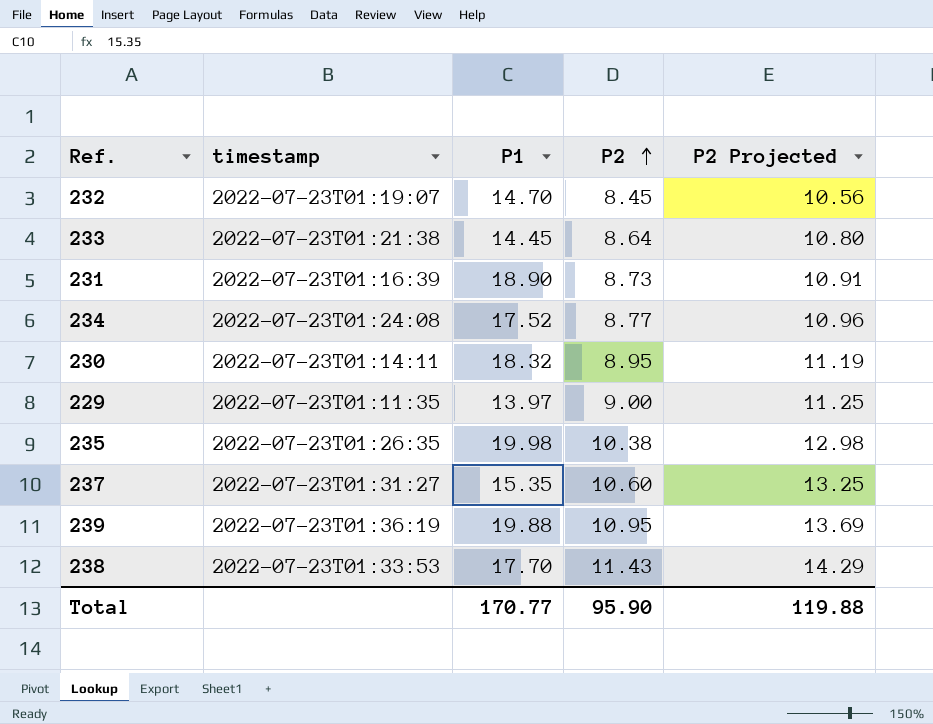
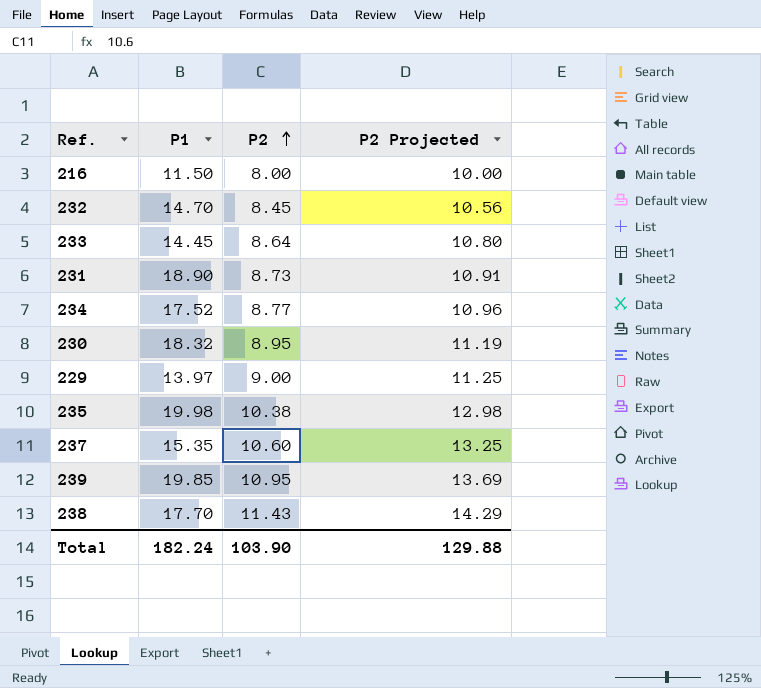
column timestamp | position: 2 -> none
row 216: none -> 11.50 | 8.00 | 10.00
239 | P1: 19.88 -> 19.85
Total | P1: 170.77 -> 182.24
Total | P2: 95.90 -> 103.90
Total | P2 Projected: 119.88 -> 129.88

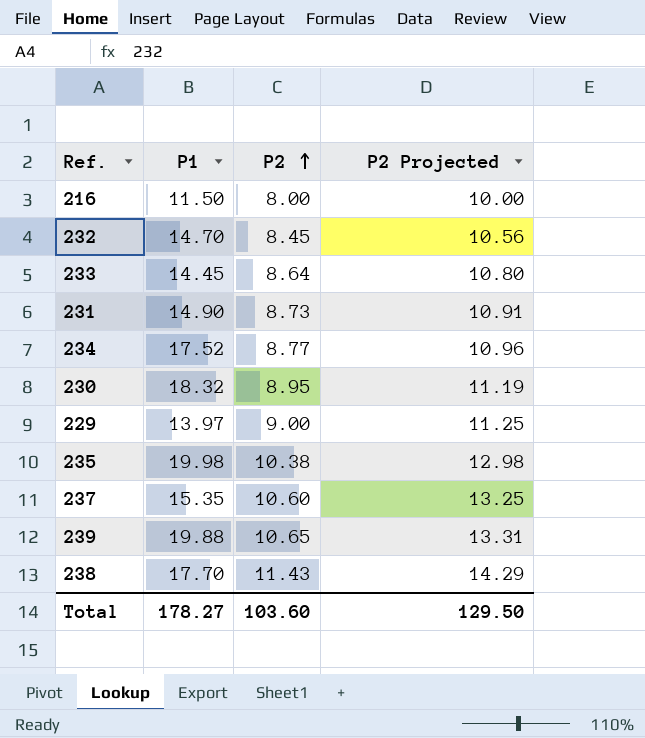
231 | P1: 18.90 -> 14.90
239 | P1: 19.85 -> 19.88
239 | P2: 10.95 -> 10.65
239 | P2 Projected: 13.69 -> 13.31
Total | P1: 182.24 -> 178.27
Total | P2: 103.90 -> 103.60
Total | P2 Projected: 129.88 -> 129.50

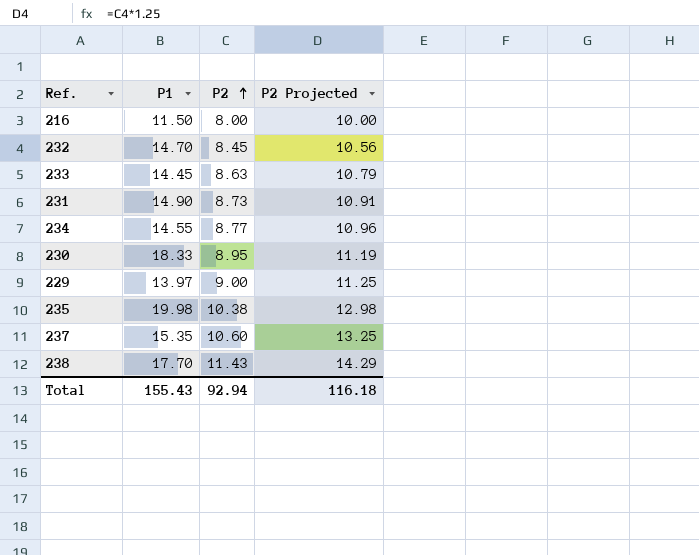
row 239: 19.88 | 10.65 | 13.31 -> none
233 | P2: 8.64 -> 8.63
233 | P2 Projected: 10.80 -> 10.79
234 | P1: 17.52 -> 14.55
230 | P1: 18.32 -> 18.33
Total | P1: 178.27 -> 155.43
Total | P2: 103.60 -> 92.94
Total | P2 Projected: 129.50 -> 116.18

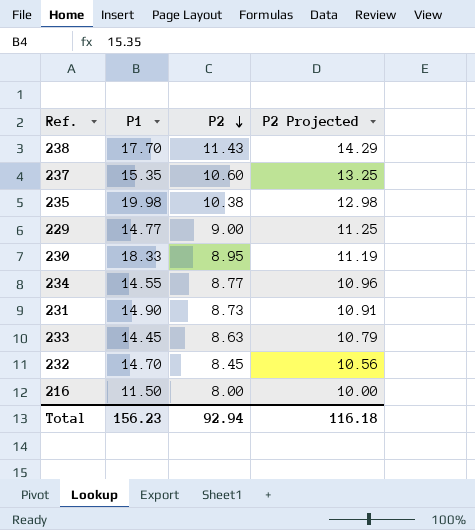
row order: P2 ascending -> P2 descending
229 | P1: 13.97 -> 14.77
Total | P1: 155.43 -> 156.23

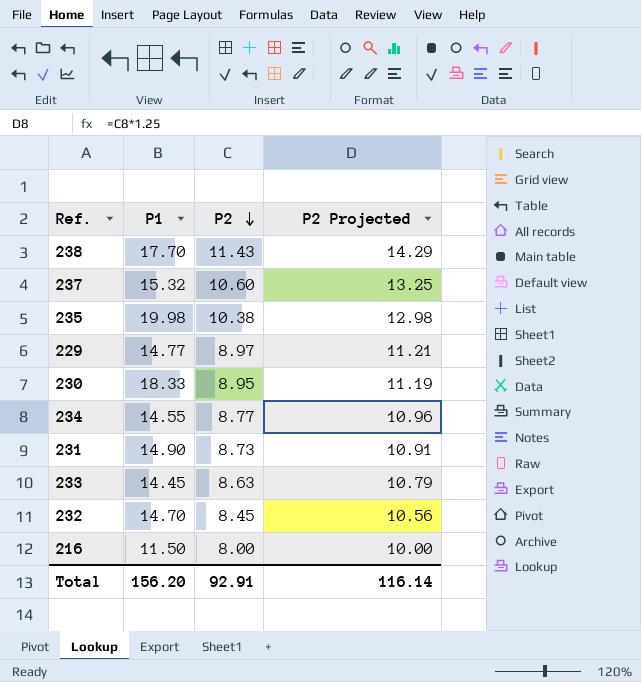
237 | P1: 15.35 -> 15.32
229 | P2: 9.00 -> 8.97
229 | P2 Projected: 11.25 -> 11.21
Total | P1: 156.23 -> 156.20
Total | P2: 92.94 -> 92.91
Total | P2 Projected: 116.18 -> 116.14

